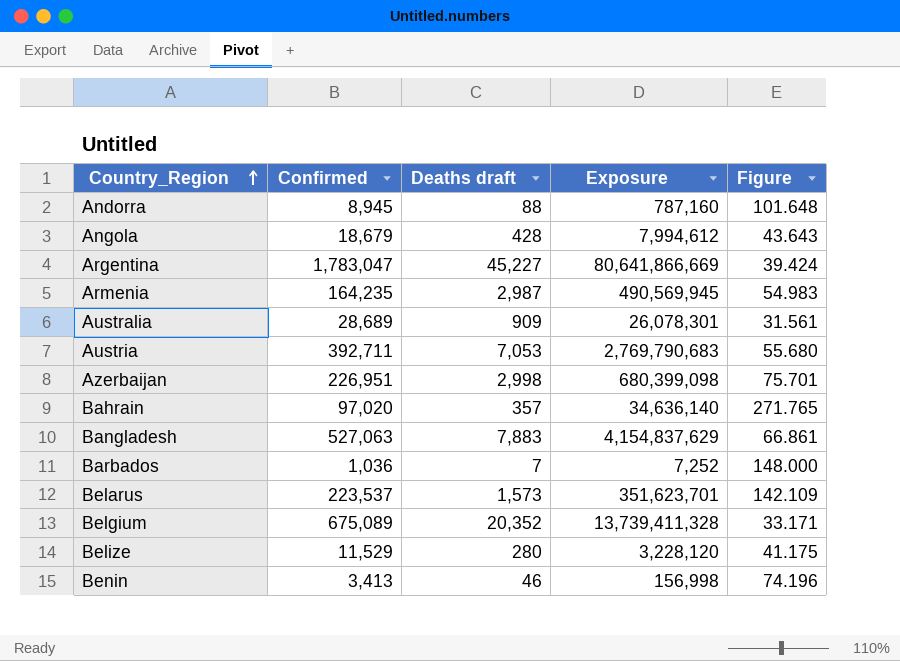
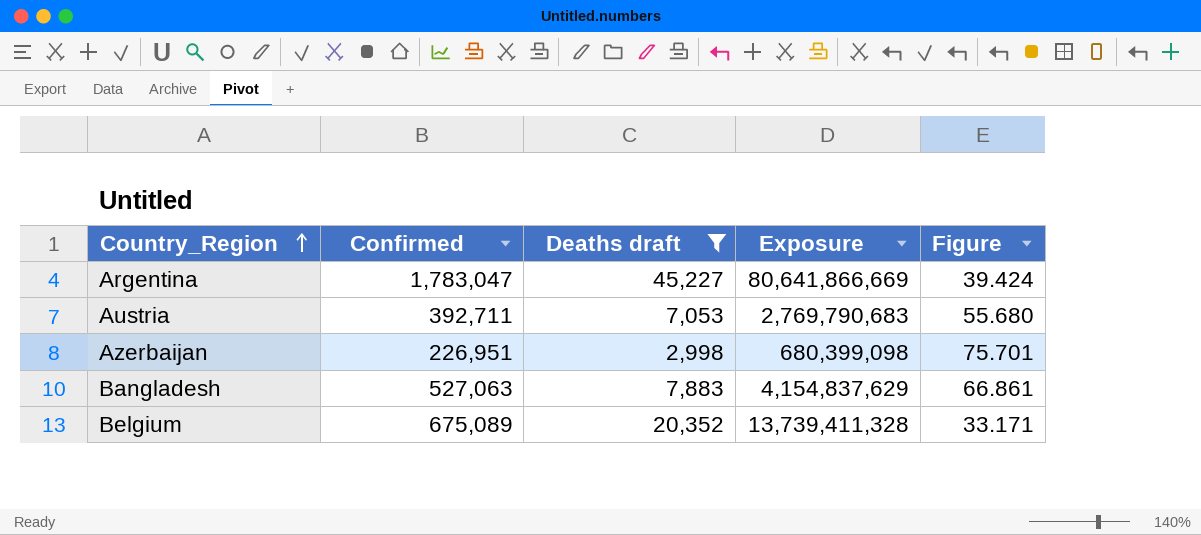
filter: none -> Deaths draft >= 2,998

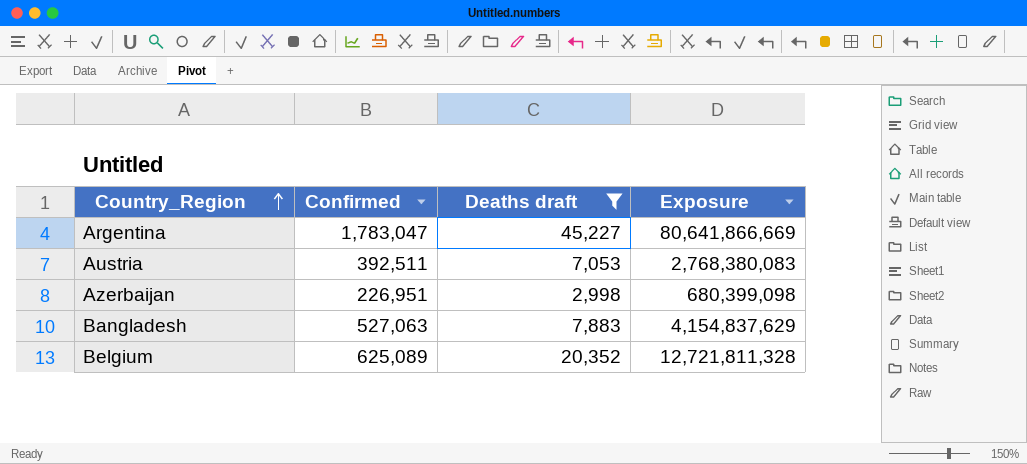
column Figure | formula: [Confirmed] / [Deaths draft] -> none
Austria | Confirmed: 392,711 -> 392,511
Austria | Exposure: 2,769,790,683 -> 2,768,380,083
Belgium | Confirmed: 675,089 -> 625,089
Belgium | Exposure: 13,739,411,328 -> 12,721,811,328

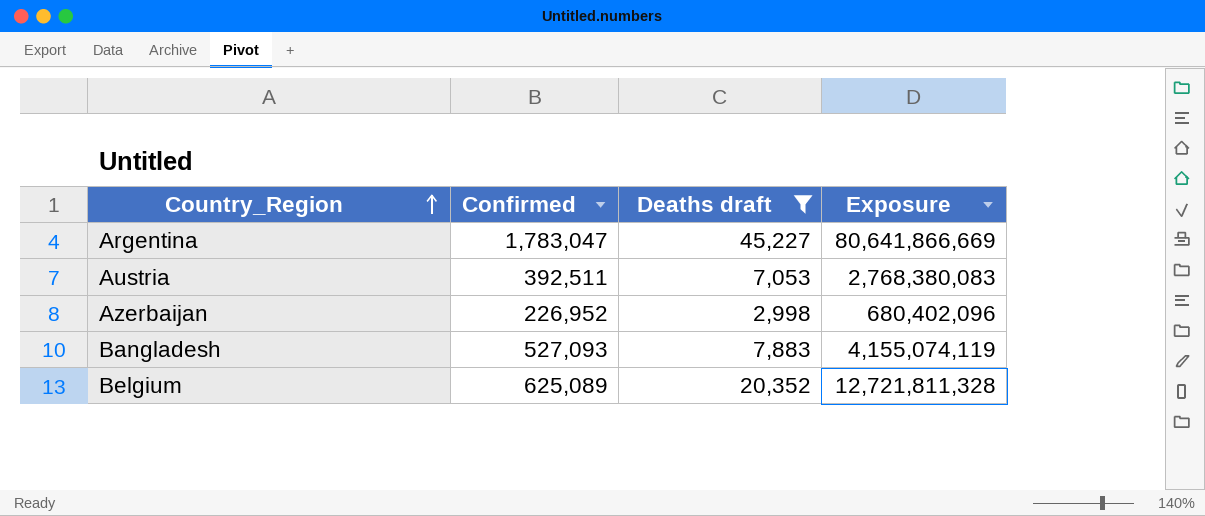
Azerbaijan | Confirmed: 226,951 -> 226,952
Azerbaijan | Exposure: 680,399,098 -> 680,402,096
Bangladesh | Confirmed: 527,063 -> 527,093
Bangladesh | Exposure: 4,154,837,629 -> 4,155,074,119

